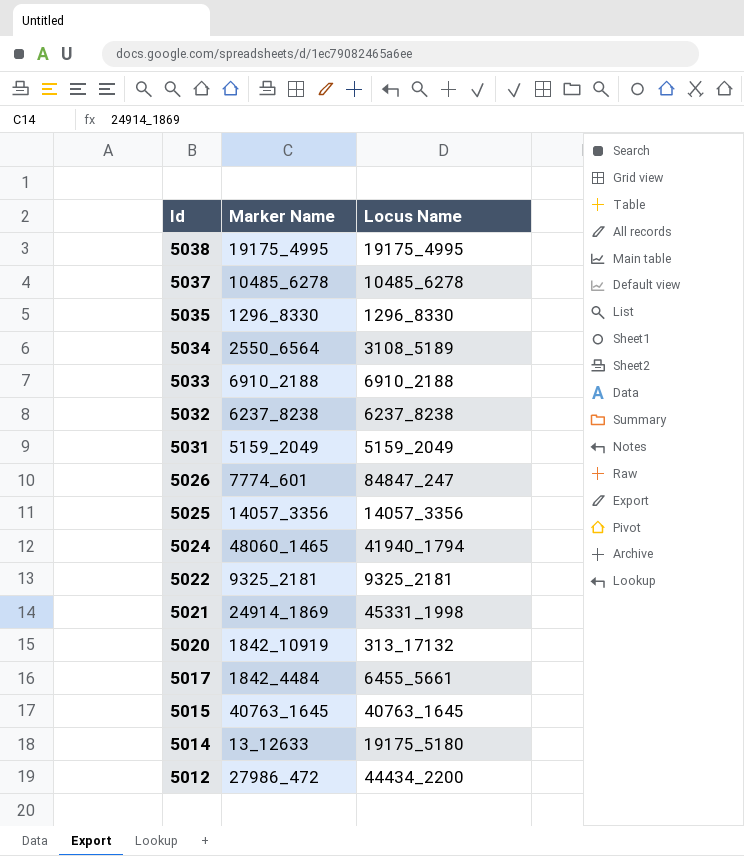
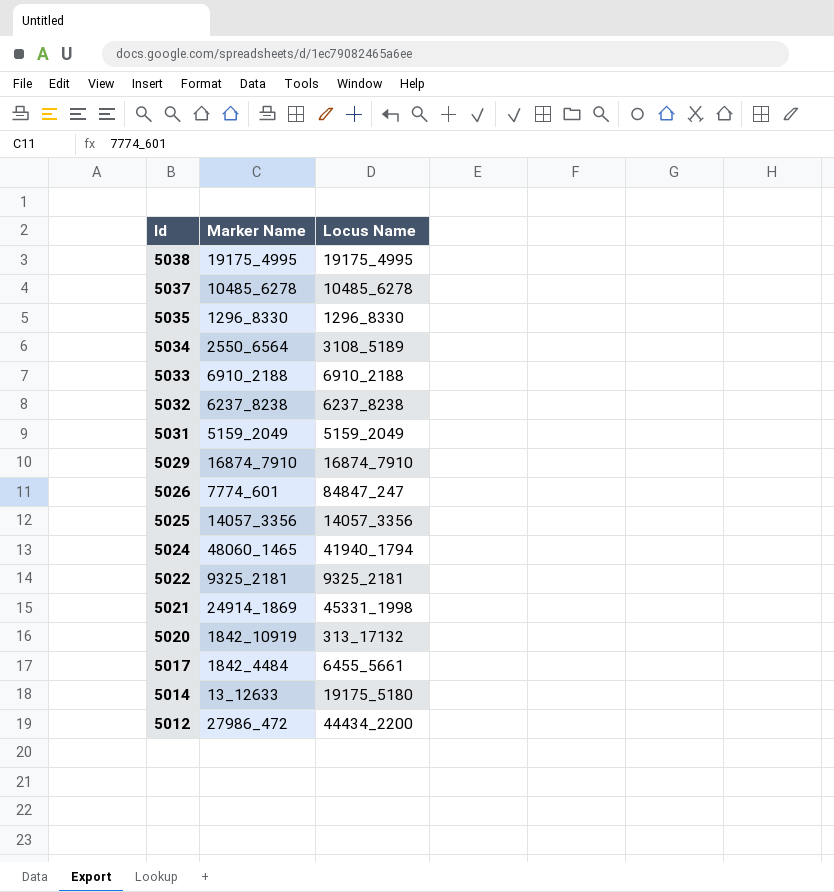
row 5015: 40763_1645 | 40763_1645 -> none
row 5029: none -> 16874_7910 | 16874_7910

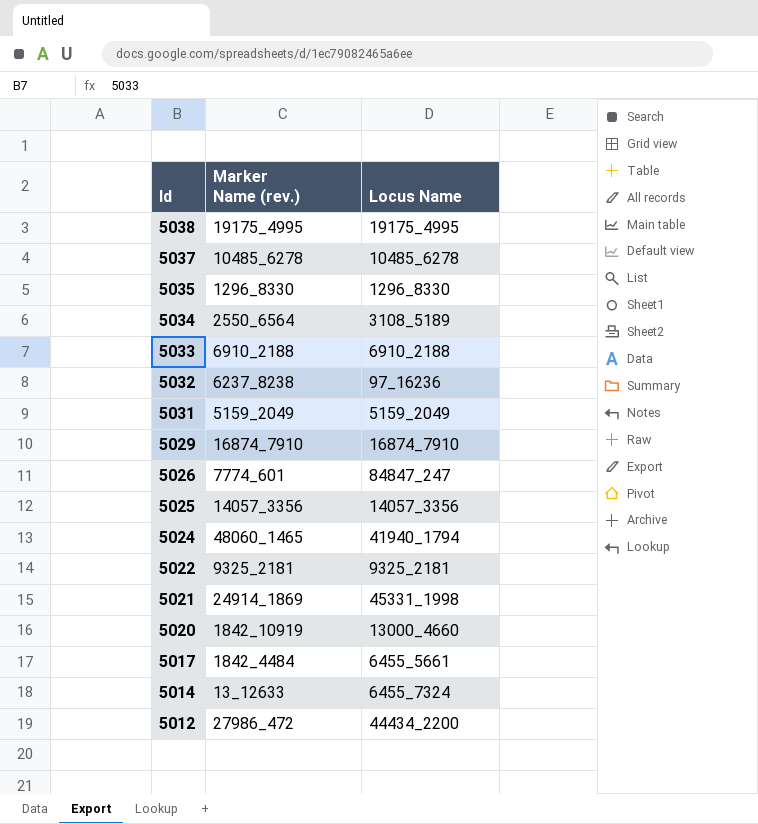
column name: Marker Name -> Marker Name (rev.)
5032 | Locus Name: 6237_8238 -> 97_16236
5020 | Locus Name: 313_17132 -> 13000_4660
5014 | Locus Name: 19175_5180 -> 6455_7324

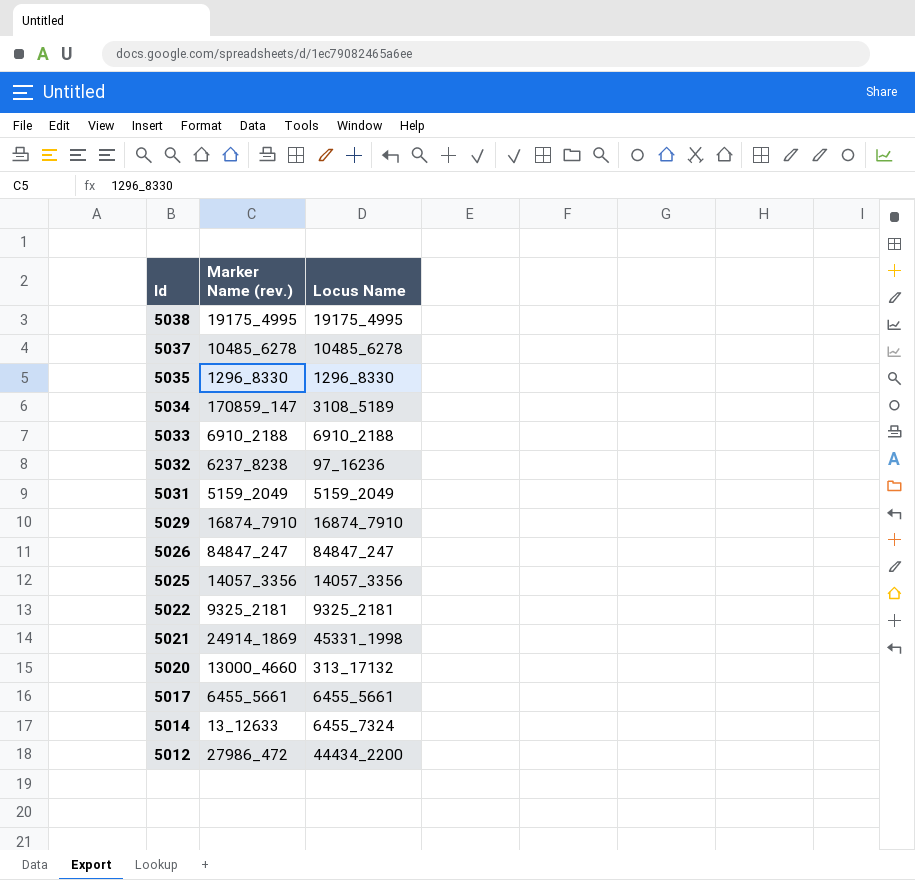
row 5024: 48060_1465 | 41940_1794 -> none
5034 | Marker Name (rev.): 2550_6564 -> 170859_147
5026 | Marker Name (rev.): 7774_601 -> 84847_247
5020 | Marker Name (rev.): 1842_10919 -> 13000_4660
5020 | Locus Name: 13000_4660 -> 313_17132
5017 | Marker Name (rev.): 1842_4484 -> 6455_5661

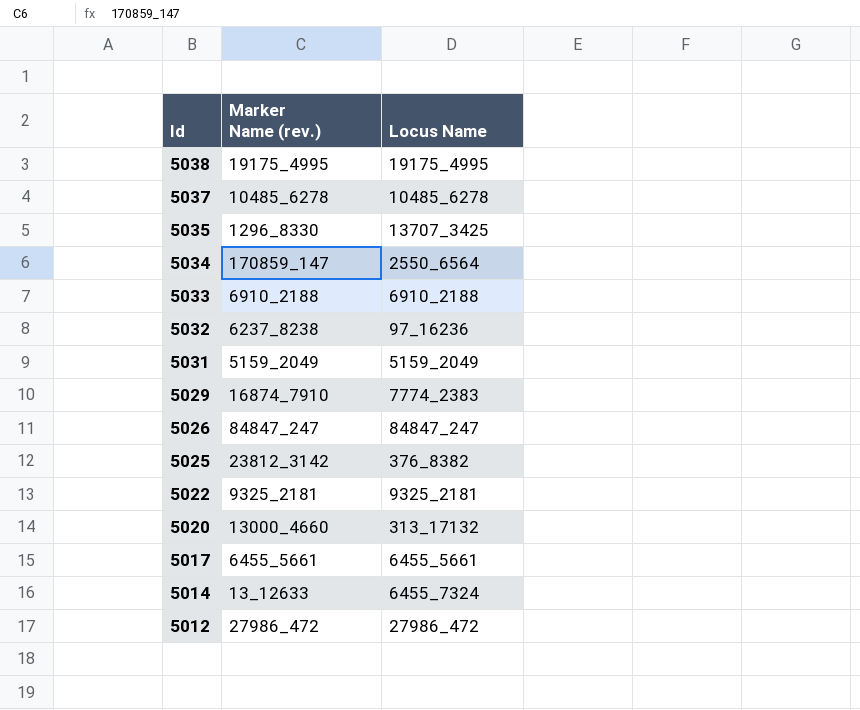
row 5021: 24914_1869 | 45331_1998 -> none
5035 | Locus Name: 1296_8330 -> 13707_3425
5034 | Locus Name: 3108_5189 -> 2550_6564
5029 | Locus Name: 16874_7910 -> 7774_2383
5025 | Marker Name (rev.): 14057_3356 -> 23812_3142
5025 | Locus Name: 14057_3356 -> 376_8382
5012 | Locus Name: 44434_2200 -> 27986_472

